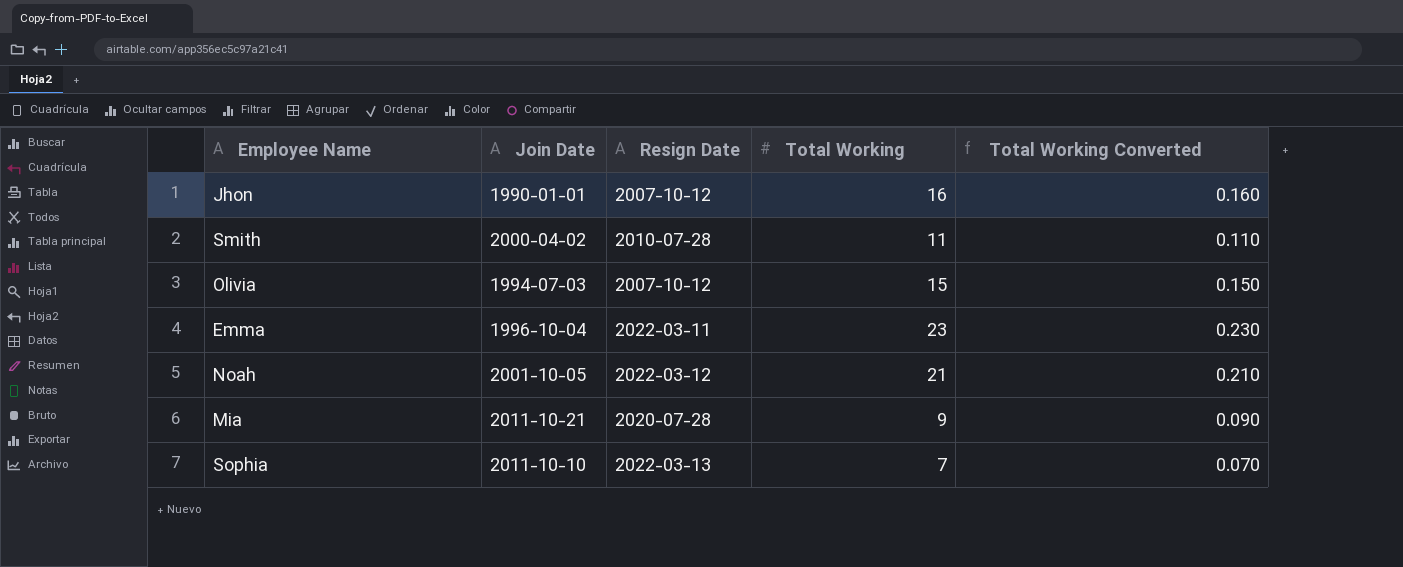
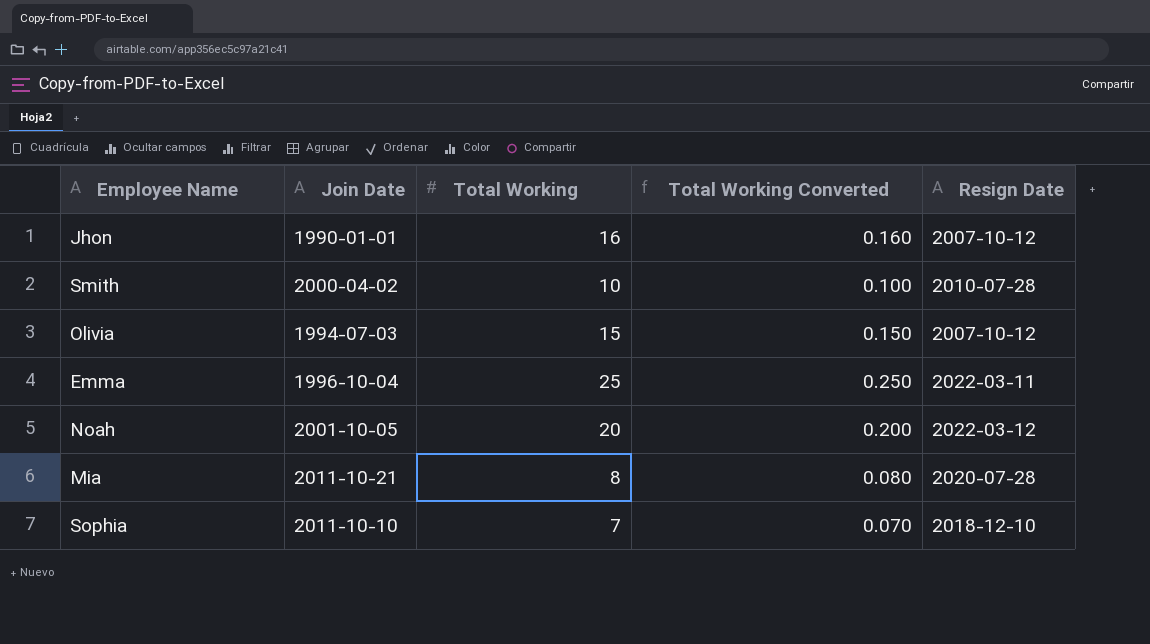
column Resign Date | position: 3 -> 5
Smith | Total Working: 11 -> 10
Smith | Total Working Converted: 0.110 -> 0.100
Emma | Total Working: 23 -> 25
Emma | Total Working Converted: 0.230 -> 0.250
Noah | Total Working: 21 -> 20
Noah | Total Working Converted: 0.210 -> 0.200
Mia | Total Working: 9 -> 8
Mia | Total Working Converted: 0.090 -> 0.080
Sophia | Resign Date: 2022-03-13 -> 2018-12-10

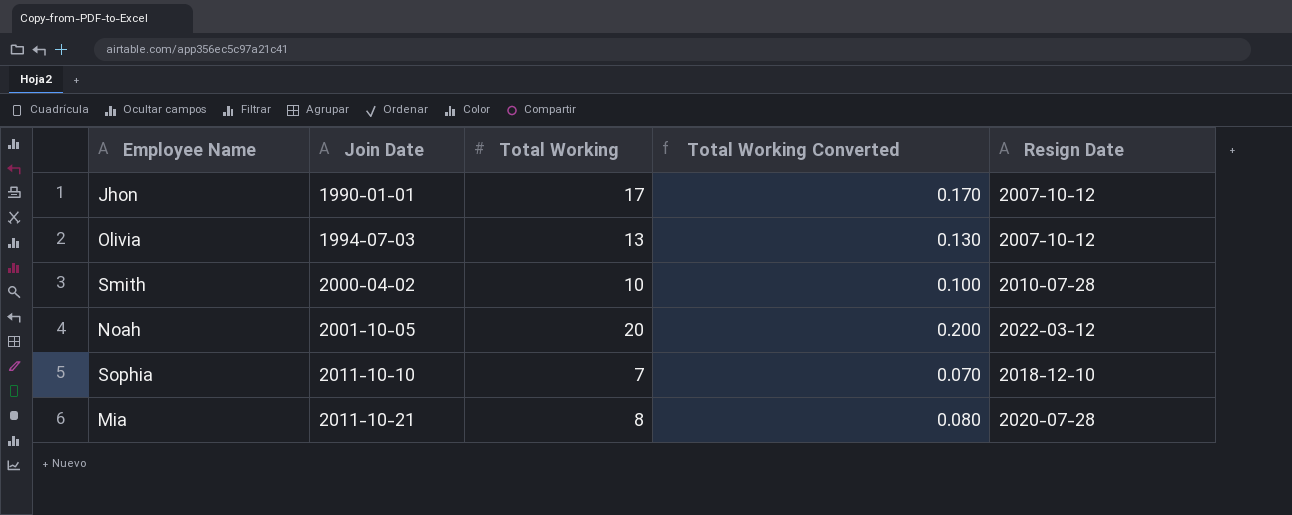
row order: none -> Join Date ascending
row Emma: 1996-10-04 | 25 | 0.250 | 2022-03-11 -> none
Jhon | Total Working: 16 -> 17
Jhon | Total Working Converted: 0.160 -> 0.170
Olivia | Total Working: 15 -> 13
Olivia | Total Working Converted: 0.150 -> 0.130

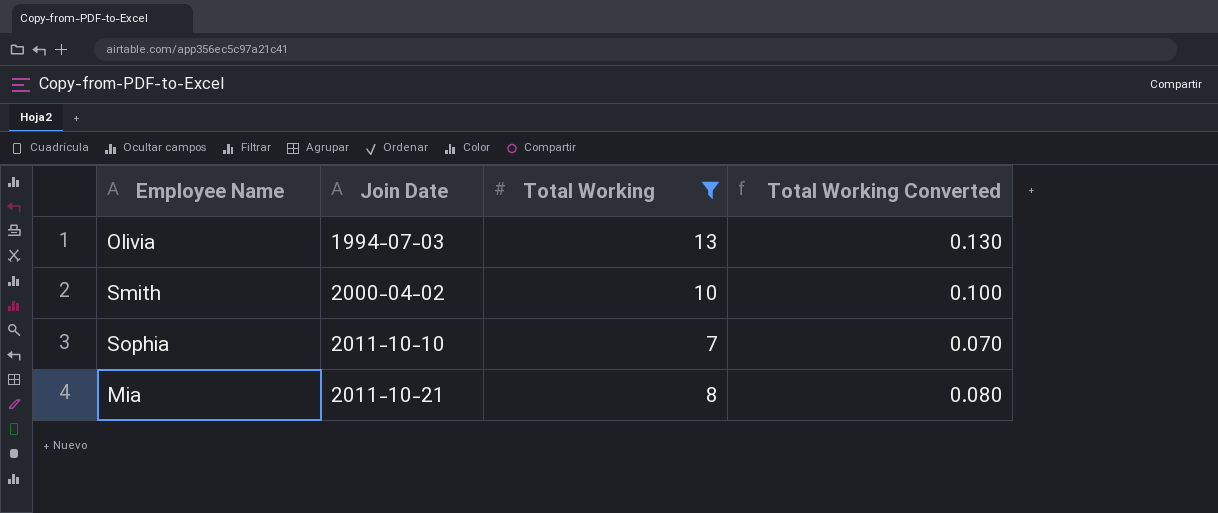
filter: none -> Total Working <= 13
column Resign Date | position: 5 -> none

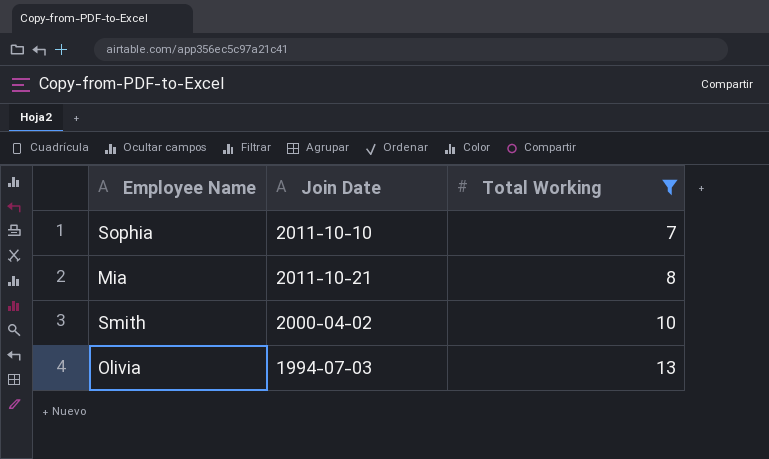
row order: Join Date ascending -> Total Working ascending
column Total Working Converted | formula: [Total Working] * 0.01 -> none

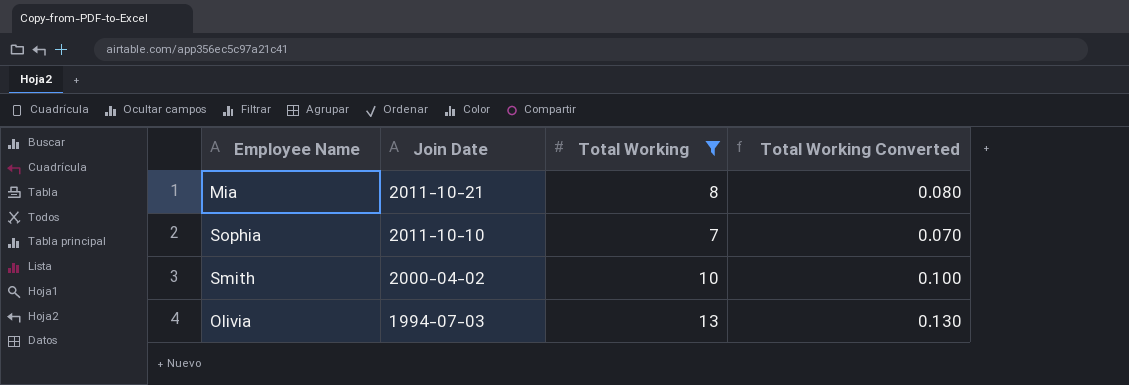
row order: Total Working ascending -> Join Date descending
column Total Working Converted | formula: none -> [Total Working] * 0.01

